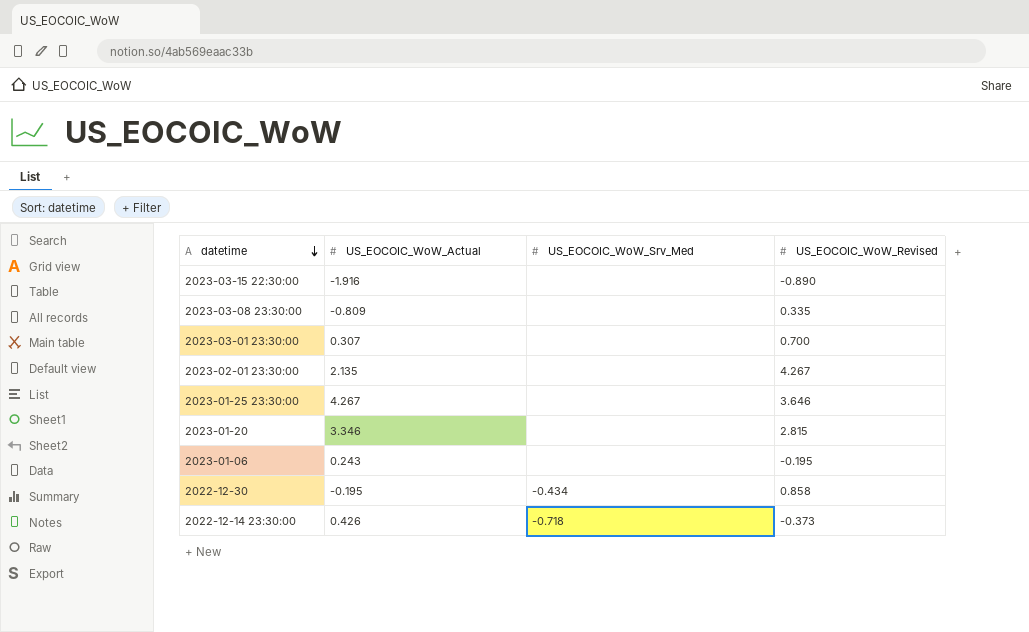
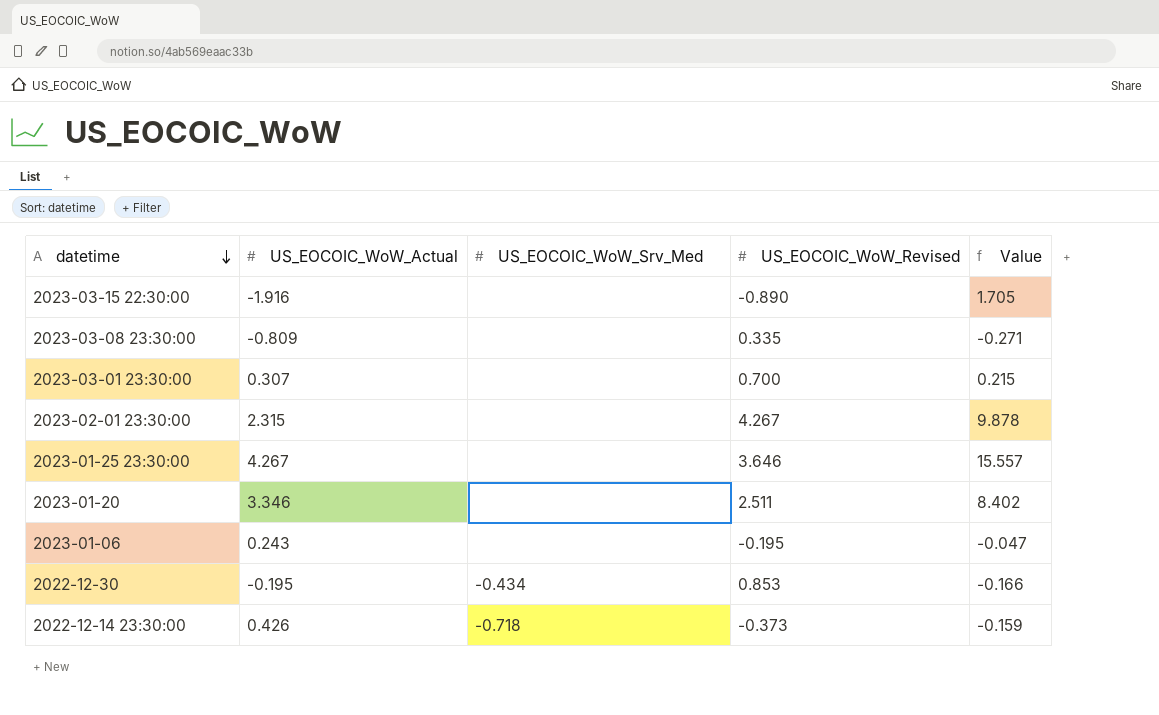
column Value | formula: none -> [US_EOCOIC_WoW_Actual] * [US_EOCOIC_WoW_Revised]
2023-02-01 23:30:00 | US_EOCOIC_WoW_Actual: 2.135 -> 2.315
2023-01-20 | US_EOCOIC_WoW_Revised: 2.815 -> 2.511
2022-12-30 | US_EOCOIC_WoW_Revised: 0.858 -> 0.853

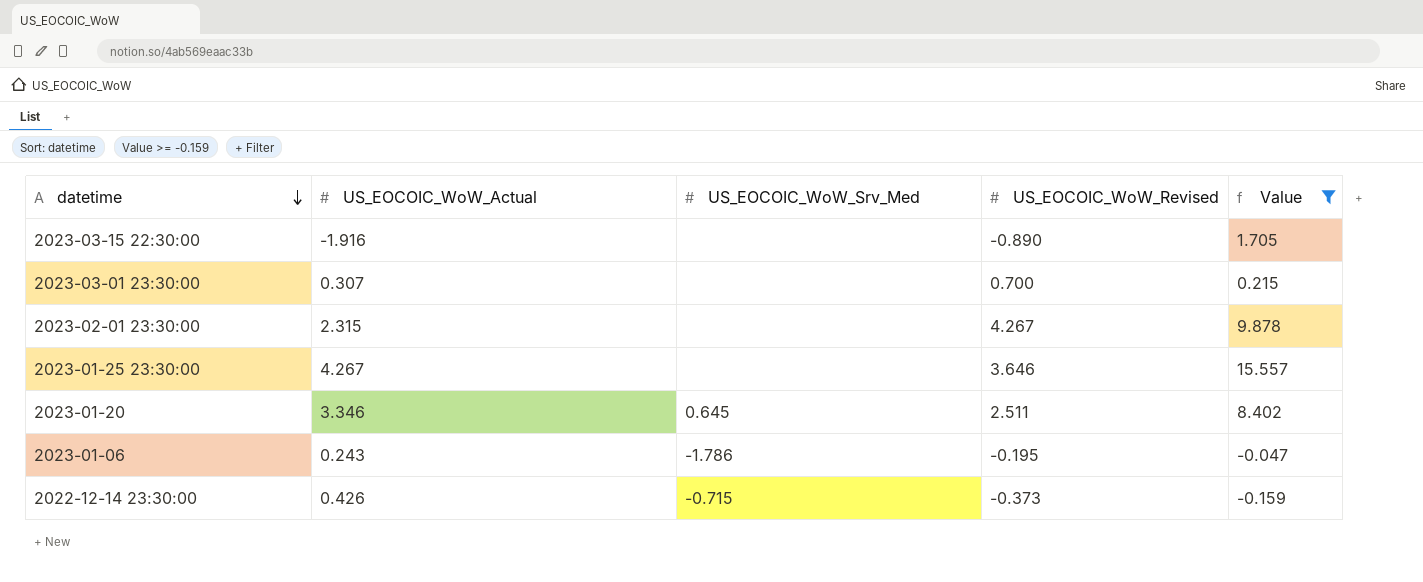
filter: none -> Value >= -0.159
2023-01-20 | US_EOCOIC_WoW_Srv_Med: none -> 0.645
2023-01-06 | US_EOCOIC_WoW_Srv_Med: none -> -1.786
2022-12-14 23:30:00 | US_EOCOIC_WoW_Srv_Med: -0.718 -> -0.715

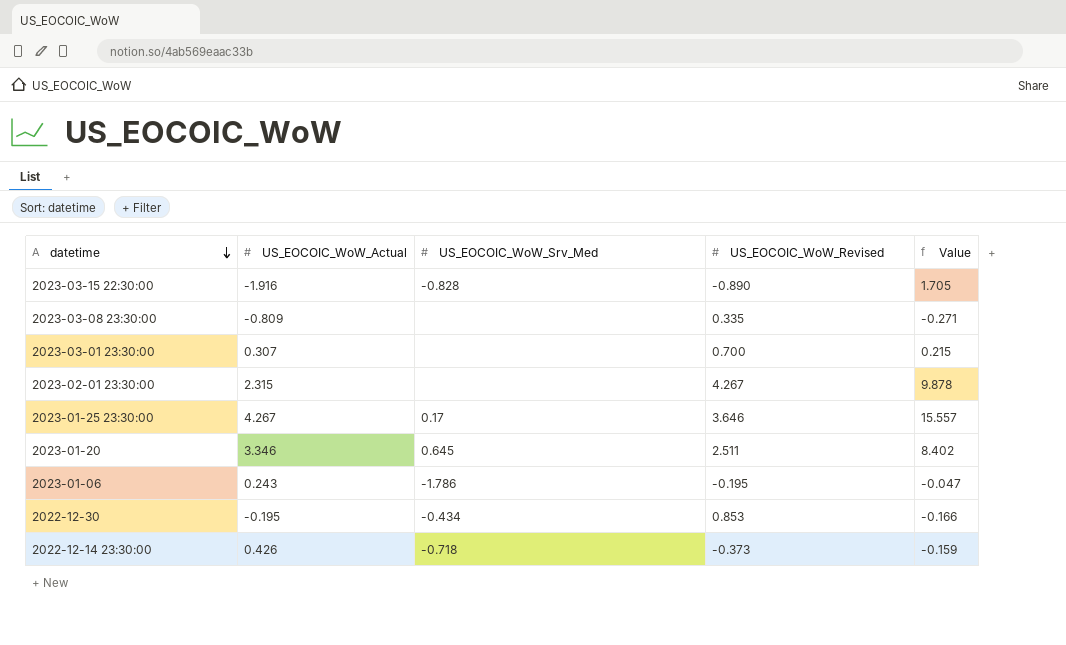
filter: Value >= -0.159 -> none
2023-03-15 22:30:00 | US_EOCOIC_WoW_Srv_Med: none -> -0.828
2023-01-25 23:30:00 | US_EOCOIC_WoW_Srv_Med: none -> 0.17
2022-12-14 23:30:00 | US_EOCOIC_WoW_Srv_Med: -0.715 -> -0.718

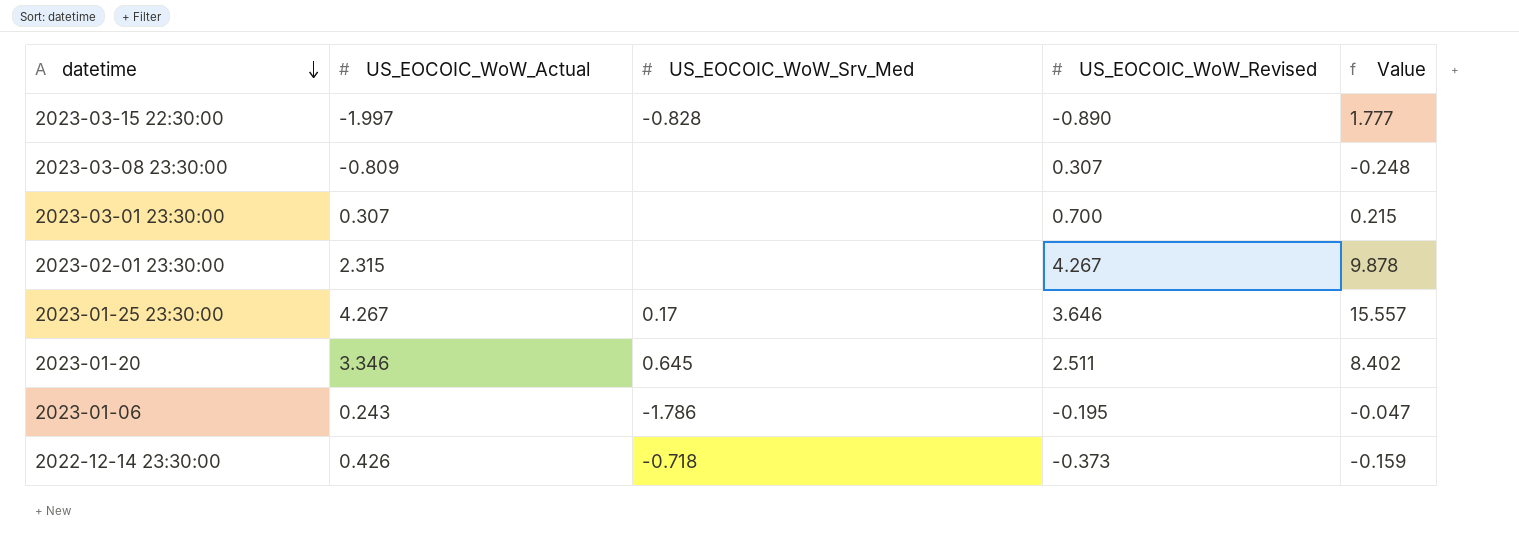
row 2022-12-30: -0.195 | -0.434 | 0.853 | -0.166 -> none
2023-03-15 22:30:00 | US_EOCOIC_WoW_Actual: -1.916 -> -1.997
2023-03-15 22:30:00 | Value: 1.705 -> 1.777
2023-03-08 23:30:00 | US_EOCOIC_WoW_Revised: 0.335 -> 0.307
2023-03-08 23:30:00 | Value: -0.271 -> -0.248

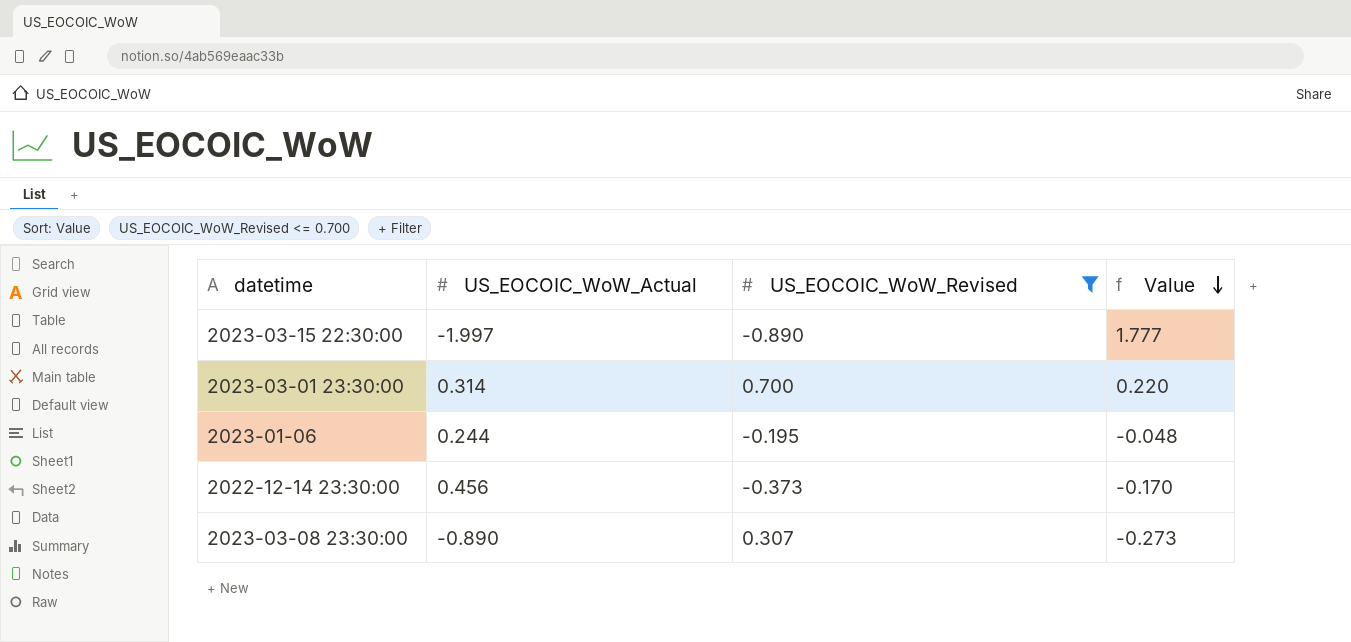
filter: none -> US_EOCOIC_WoW_Revised <= 0.700
row order: datetime descending -> Value descending
column US_EOCOIC_WoW_Srv_Med | position: 3 -> none
2023-03-01 23:30:00 | US_EOCOIC_WoW_Actual: 0.307 -> 0.314
2023-03-01 23:30:00 | Value: 0.215 -> 0.220
2023-01-06 | US_EOCOIC_WoW_Actual: 0.243 -> 0.244
2023-01-06 | Value: -0.047 -> -0.048
2022-12-14 23:30:00 | US_EOCOIC_WoW_Actual: 0.426 -> 0.456
2022-12-14 23:30:00 | Value: -0.159 -> -0.170
2023-03-08 23:30:00 | US_EOCOIC_WoW_Actual: -0.809 -> -0.890
2023-03-08 23:30:00 | Value: -0.248 -> -0.273

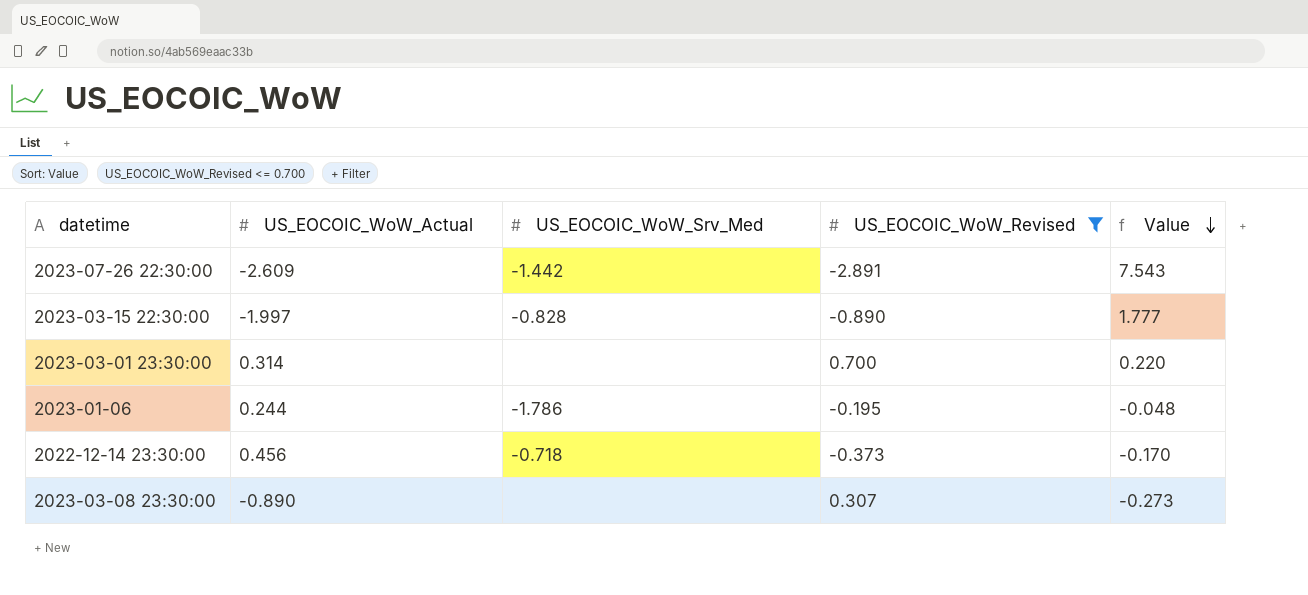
column US_EOCOIC_WoW_Srv_Med | position: none -> 3
row 2023-07-26 22:30:00: none -> -2.609 | -1.442 | -2.891 | 7.543

